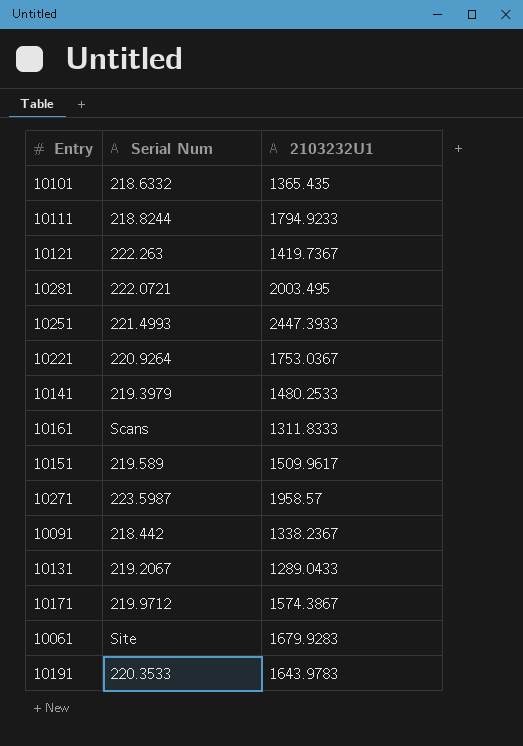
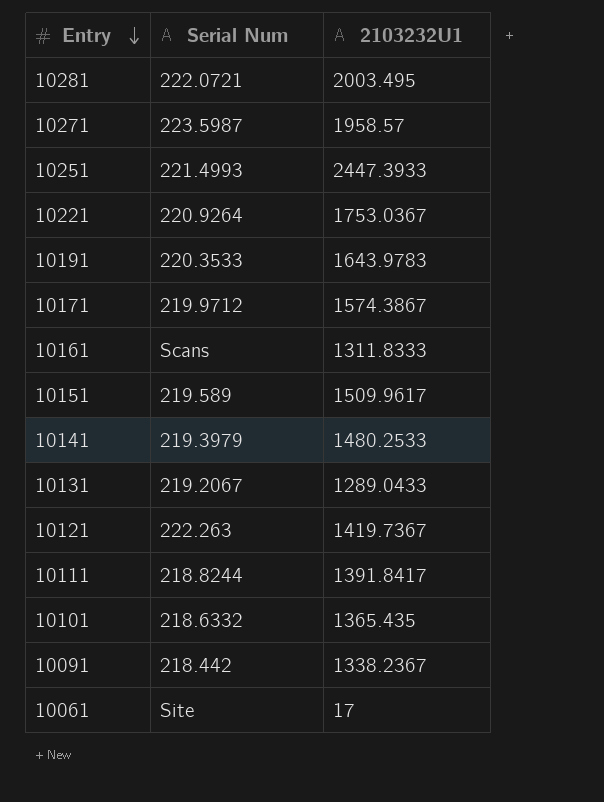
row order: none -> Entry descending
10111 | 2103232U1: 1794.9233 -> 1391.8417
10061 | 2103232U1: 1679.9283 -> 17

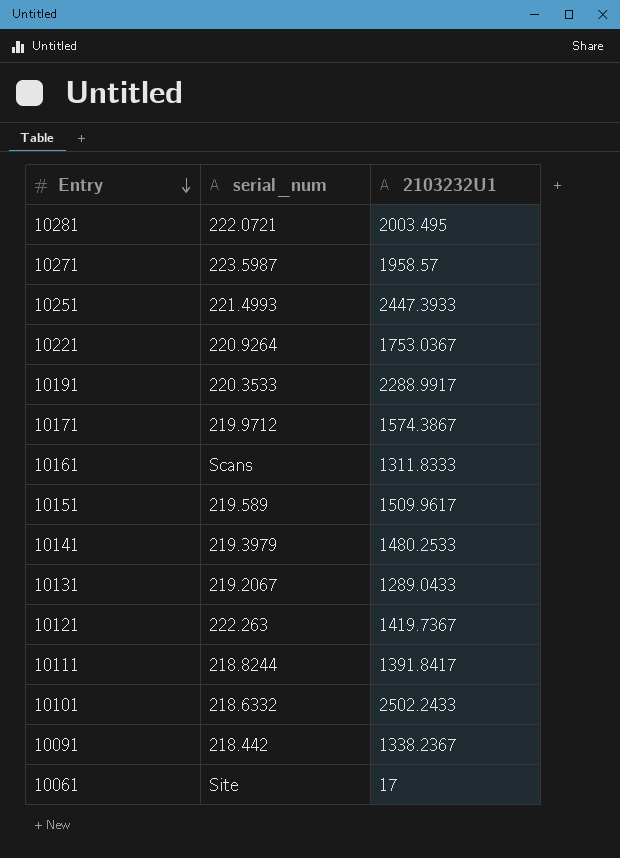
column name: Serial Num -> serial_num
10191 | 2103232U1: 1643.9783 -> 2288.9917
10101 | 2103232U1: 1365.435 -> 2502.2433

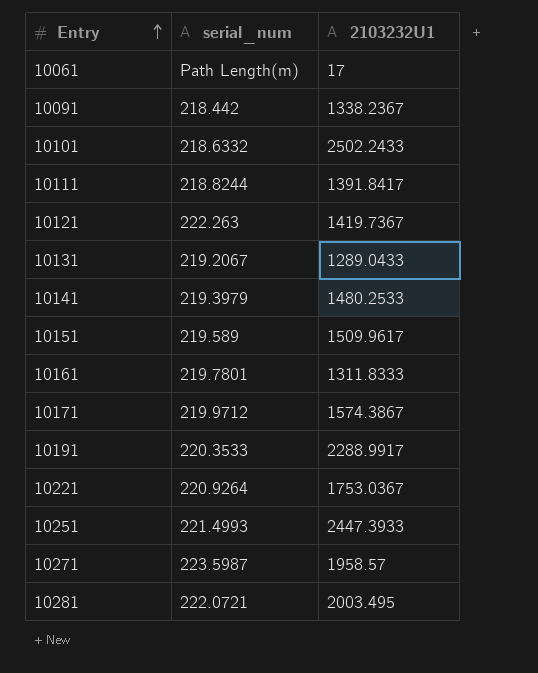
row order: Entry descending -> Entry ascending
10061 | serial_num: Site -> Path Length(m)
10161 | serial_num: Scans -> 219.7801

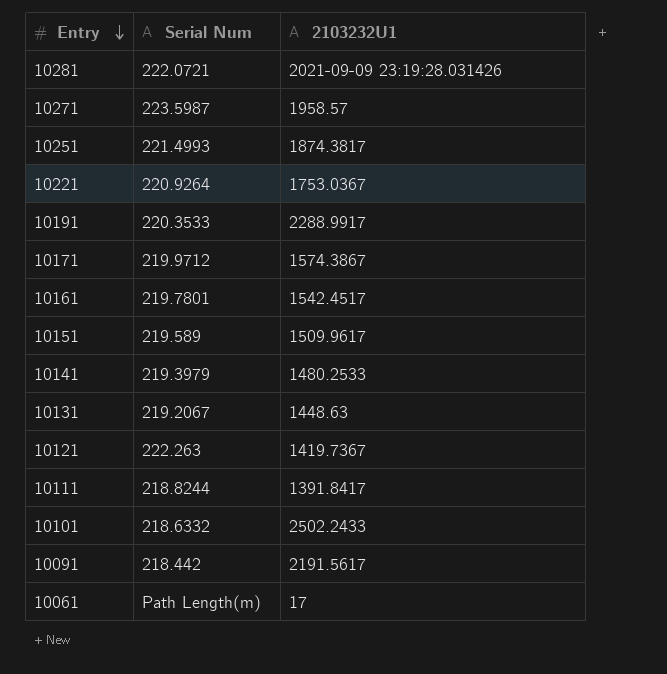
row order: Entry ascending -> Entry descending
column name: serial_num -> Serial Num
10281 | 2103232U1: 2003.495 -> 2021-09-09 23:19:28.031426
10251 | 2103232U1: 2447.3933 -> 1874.3817
10161 | 2103232U1: 1311.8333 -> 1542.4517
10131 | 2103232U1: 1289.0433 -> 1448.63
10091 | 2103232U1: 1338.2367 -> 2191.5617

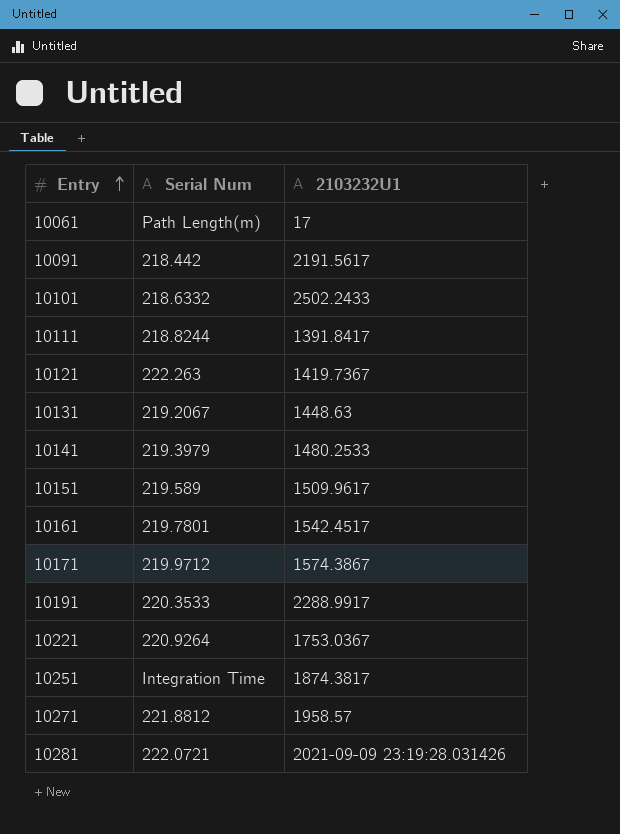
row order: Entry descending -> Entry ascending
10251 | Serial Num: 221.4993 -> Integration Time
10271 | Serial Num: 223.5987 -> 221.8812

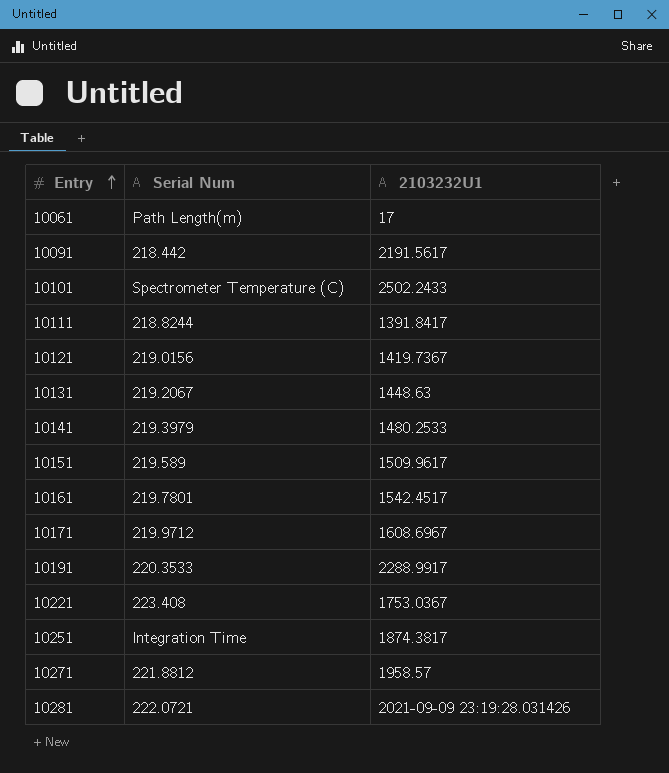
10101 | Serial Num: 218.6332 -> Spectrometer Temperature (C)
10121 | Serial Num: 222.263 -> 219.0156
10171 | 2103232U1: 1574.3867 -> 1608.6967
10221 | Serial Num: 220.9264 -> 223.408

